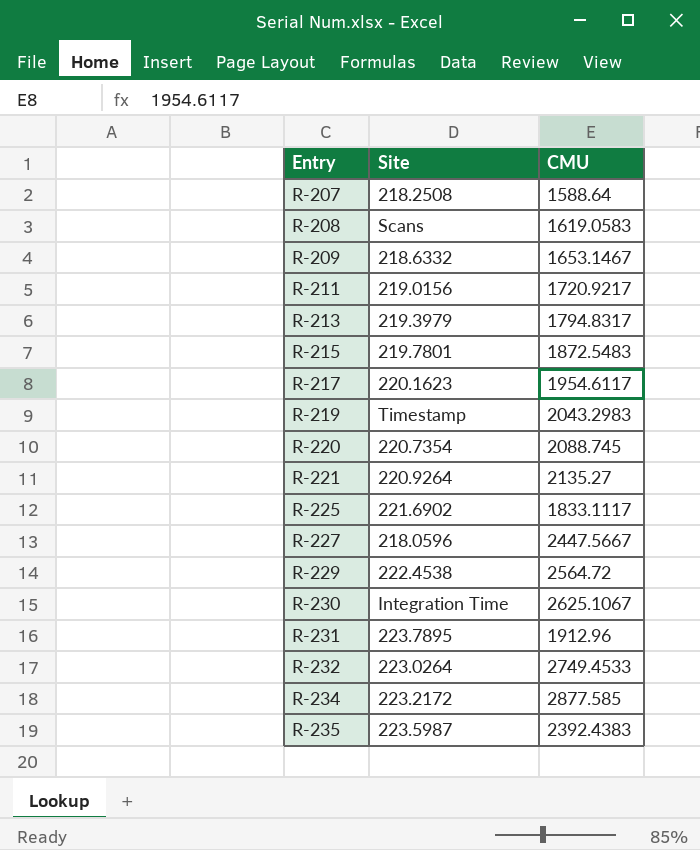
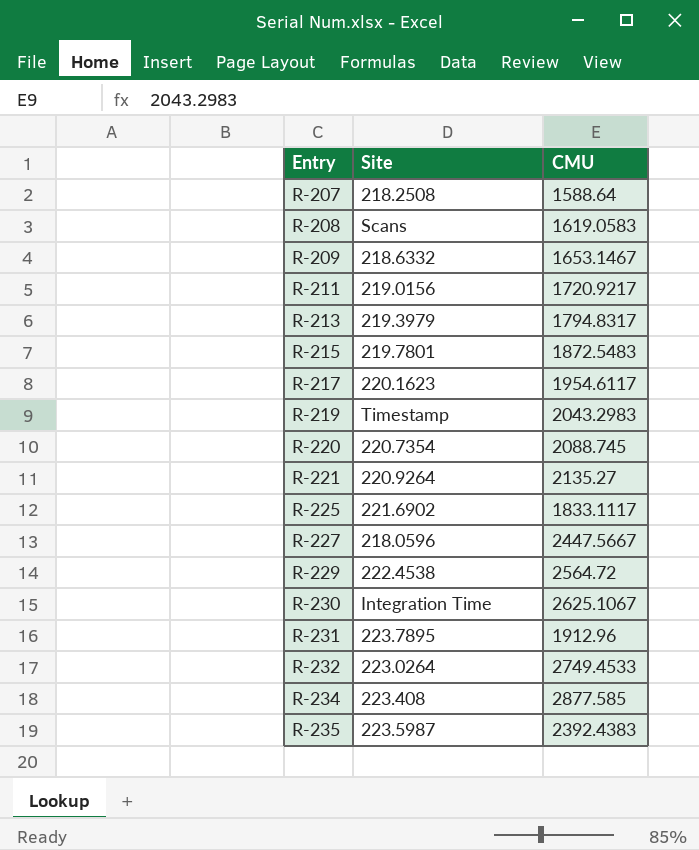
R-234 | Site: 223.2172 -> 223.408

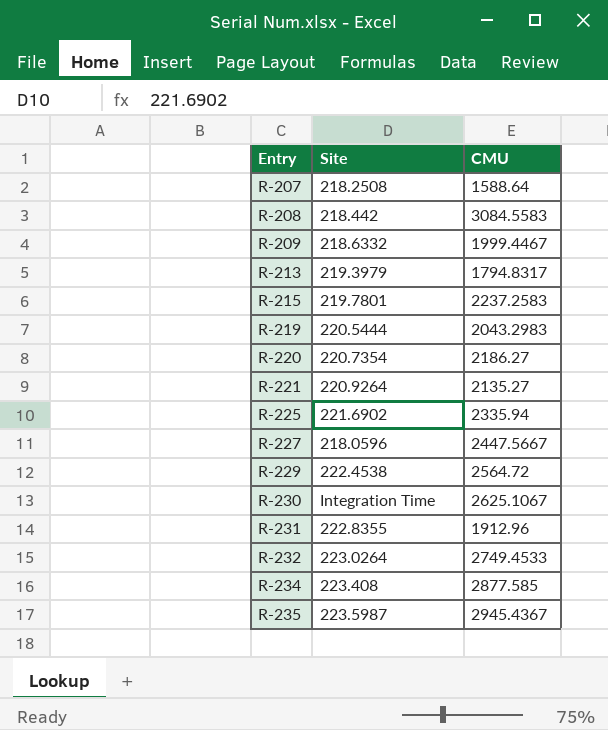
row R-211: 219.0156 | 1720.9217 -> none
row R-217: 220.1623 | 1954.6117 -> none
R-208 | Site: Scans -> 218.442
R-208 | CMU: 1619.0583 -> 3084.5583
R-209 | CMU: 1653.1467 -> 1999.4467
R-215 | CMU: 1872.5483 -> 2237.2583
R-219 | Site: Timestamp -> 220.5444
R-220 | CMU: 2088.745 -> 2186.27
R-225 | CMU: 1833.1117 -> 2335.94
R-231 | Site: 223.7895 -> 222.8355
R-235 | CMU: 2392.4383 -> 2945.4367

